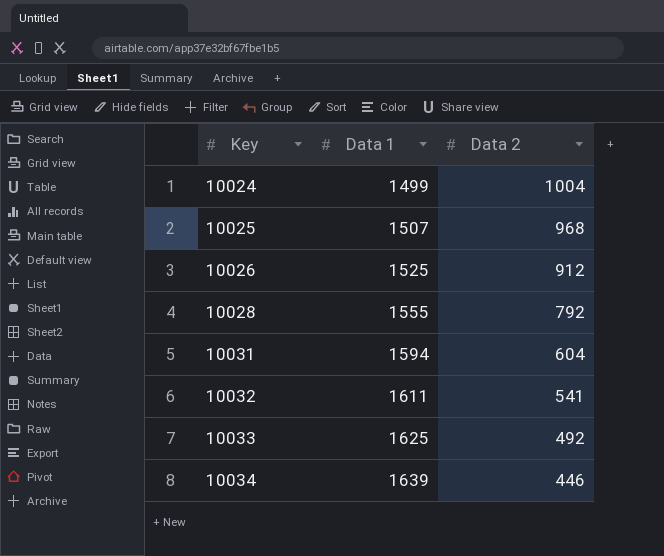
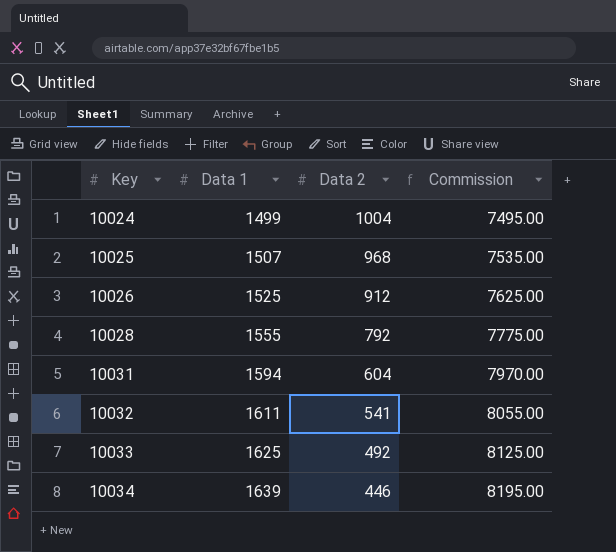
column Commission | formula: none -> [Data 1] * 5

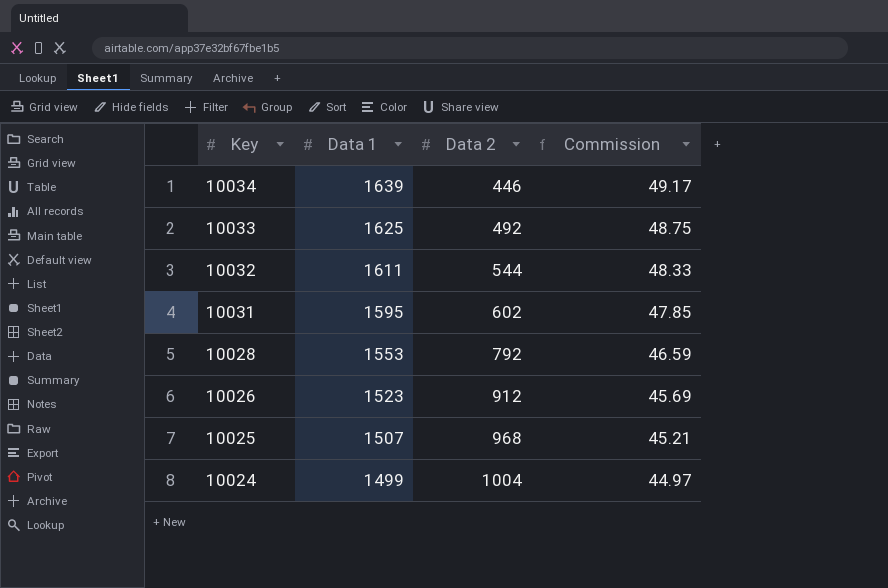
row order: Key ascending -> Key descending
column Commission | formula: [Data 1] * 5 -> [Data 1] * 0.03
10032 | Data 2: 541 -> 544
10031 | Data 1: 1594 -> 1595
10031 | Data 2: 604 -> 602
10028 | Data 1: 1555 -> 1553
10026 | Data 1: 1525 -> 1523

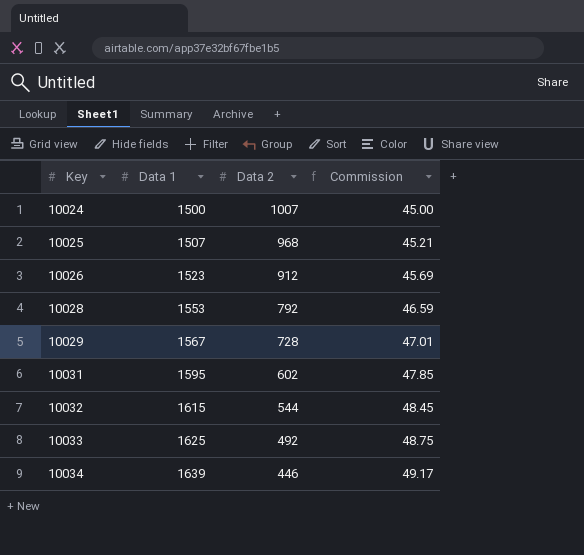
row order: Key descending -> Key ascending
10024 | Data 1: 1499 -> 1500
10024 | Data 2: 1004 -> 1007
10024 | Commission: 44.97 -> 45.00
row 10029: none -> 1567 | 728 | 47.01
10032 | Data 1: 1611 -> 1615
10032 | Commission: 48.33 -> 48.45

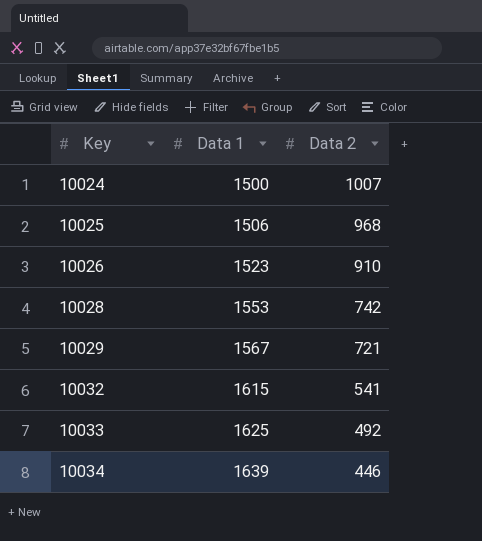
column Commission | formula: [Data 1] * 0.03 -> none
row 10031: 1595 | 602 | 47.85 -> none
10025 | Data 1: 1507 -> 1506
10026 | Data 2: 912 -> 910
10028 | Data 2: 792 -> 742
10029 | Data 2: 728 -> 721
10032 | Data 2: 544 -> 541

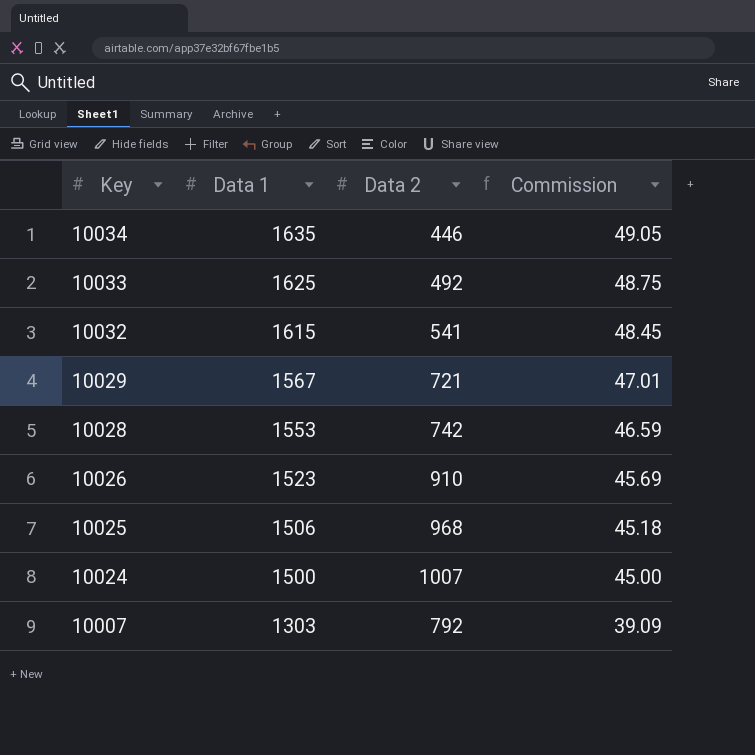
row order: Key ascending -> Key descending
column Commission | formula: none -> [Data 1] * 0.03
10034 | Data 1: 1639 -> 1635
row 10007: none -> 1303 | 792 | 39.09

